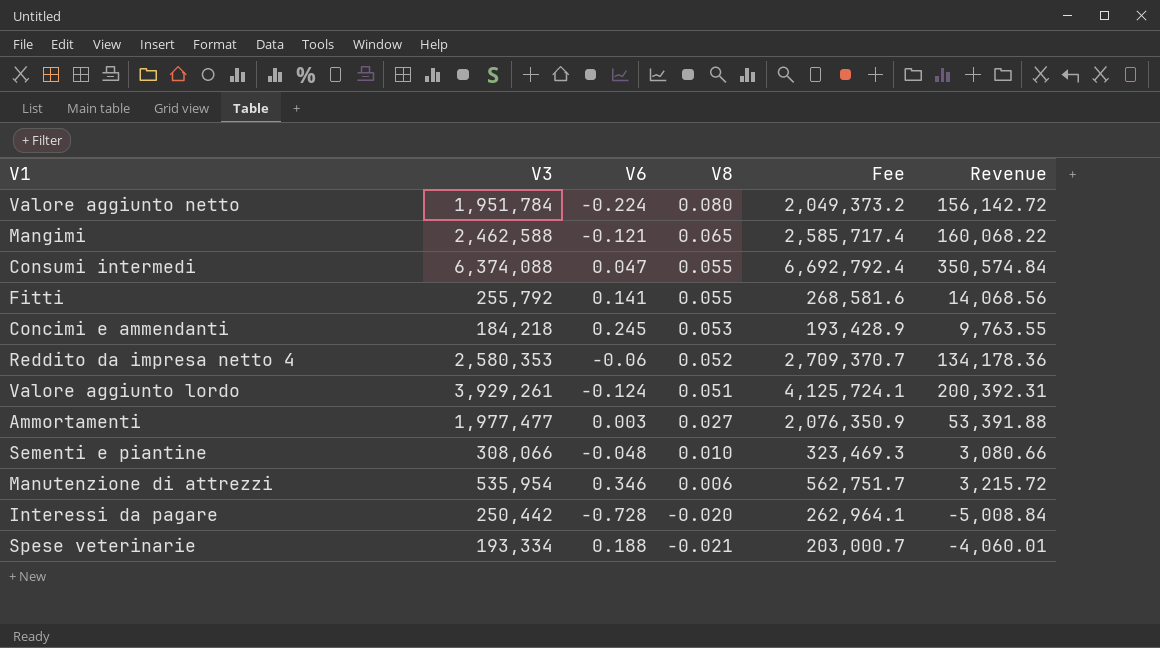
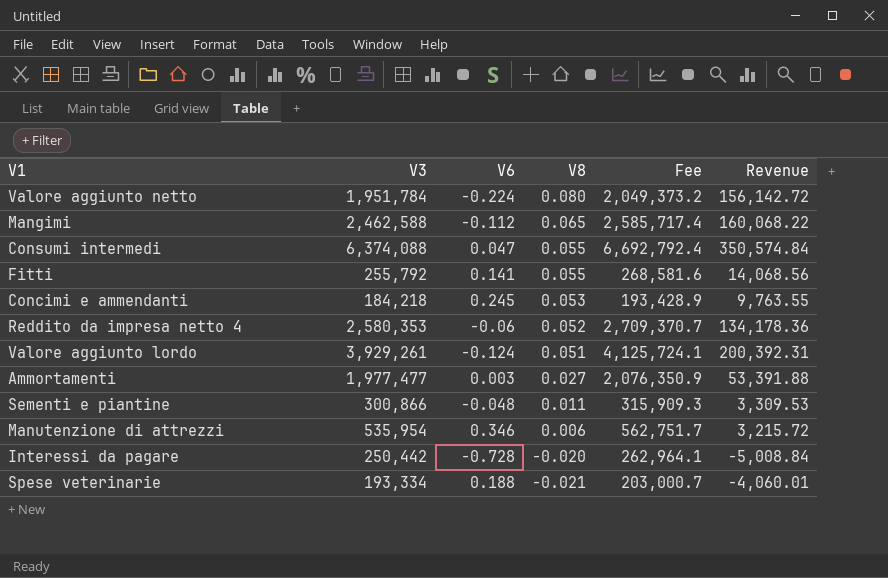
Mangimi | V6: -0.121 -> -0.112
Sementi e piantine | V3: 308,066 -> 300,866
Sementi e piantine | V8: 0.010 -> 0.011
Sementi e piantine | Fee: 323,469.3 -> 315,909.3
Sementi e piantine | Revenue: 3,080.66 -> 3,309.53

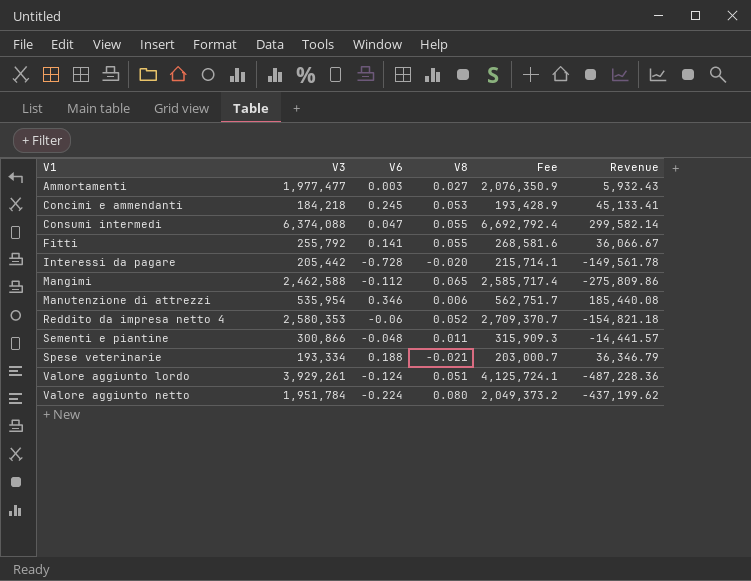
row order: V8 descending -> V1 ascending
column Revenue | formula: [V3] * [V8] -> [V3] * [V6]
Interessi da pagare | V3: 250,442 -> 205,442
Interessi da pagare | Fee: 262,964.1 -> 215,714.1

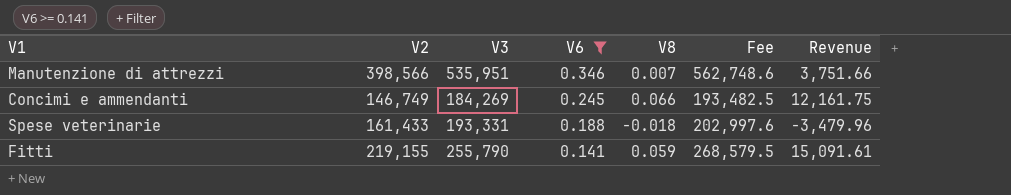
filter: none -> V6 >= 0.141
row order: V1 ascending -> V6 descending
column V2 | position: none -> 2
column Revenue | formula: [V3] * [V6] -> [V3] * [V8]
Manutenzione di attrezzi | V3: 535,954 -> 535,951
Manutenzione di attrezzi | V8: 0.006 -> 0.007
Manutenzione di attrezzi | Fee: 562,751.7 -> 562,748.6
Concimi e ammendanti | V3: 184,218 -> 184,269
Concimi e ammendanti | V8: 0.053 -> 0.066
Concimi e ammendanti | Fee: 193,428.9 -> 193,482.5
Spese veterinarie | V3: 193,334 -> 193,331
Spese veterinarie | V8: -0.021 -> -0.018
Spese veterinarie | Fee: 203,000.7 -> 202,997.6
Fitti | V3: 255,792 -> 255,790
Fitti | V8: 0.055 -> 0.059
Fitti | Fee: 268,581.6 -> 268,579.5

